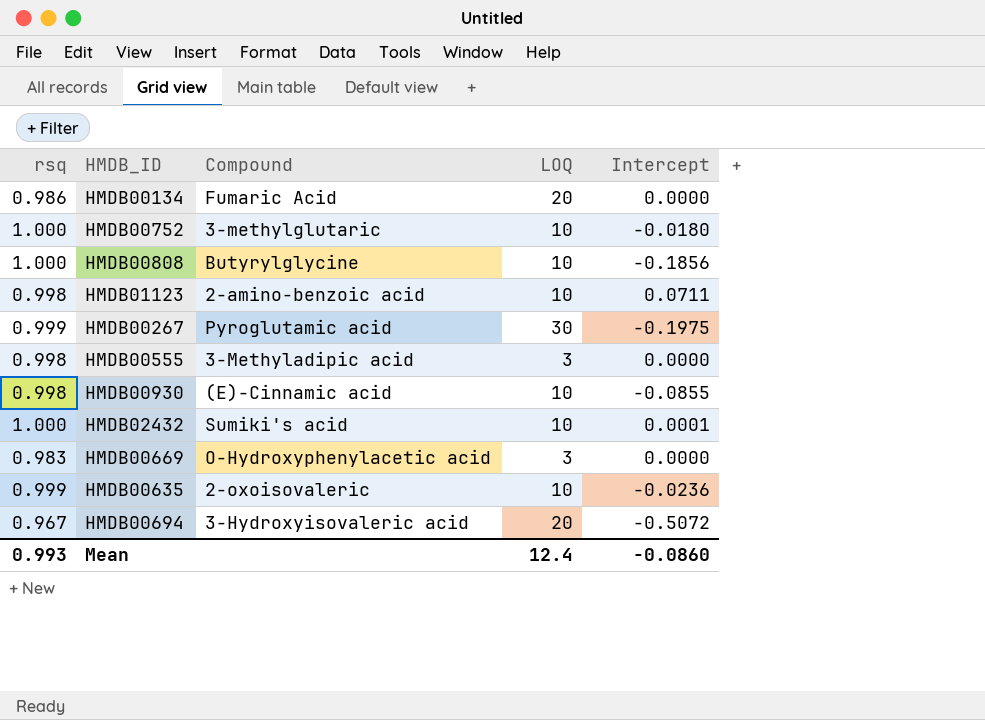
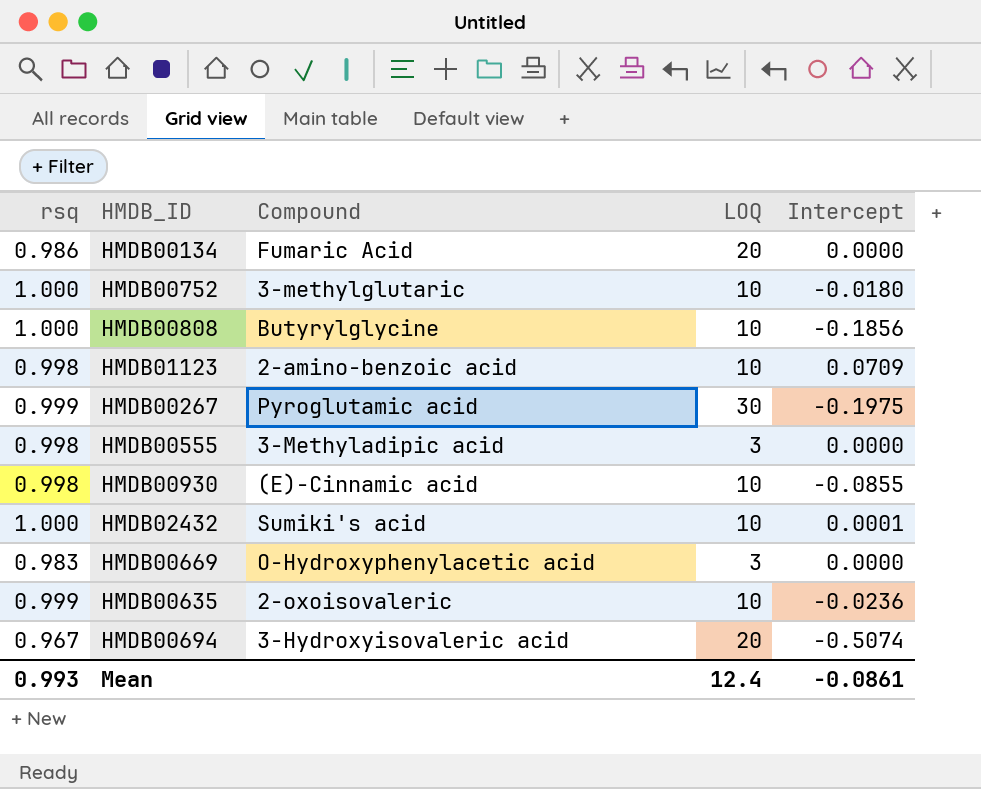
HMDB01123 | Intercept: 0.0711 -> 0.0709
HMDB00694 | Intercept: -0.5072 -> -0.5074
Mean | Intercept: -0.0860 -> -0.0861

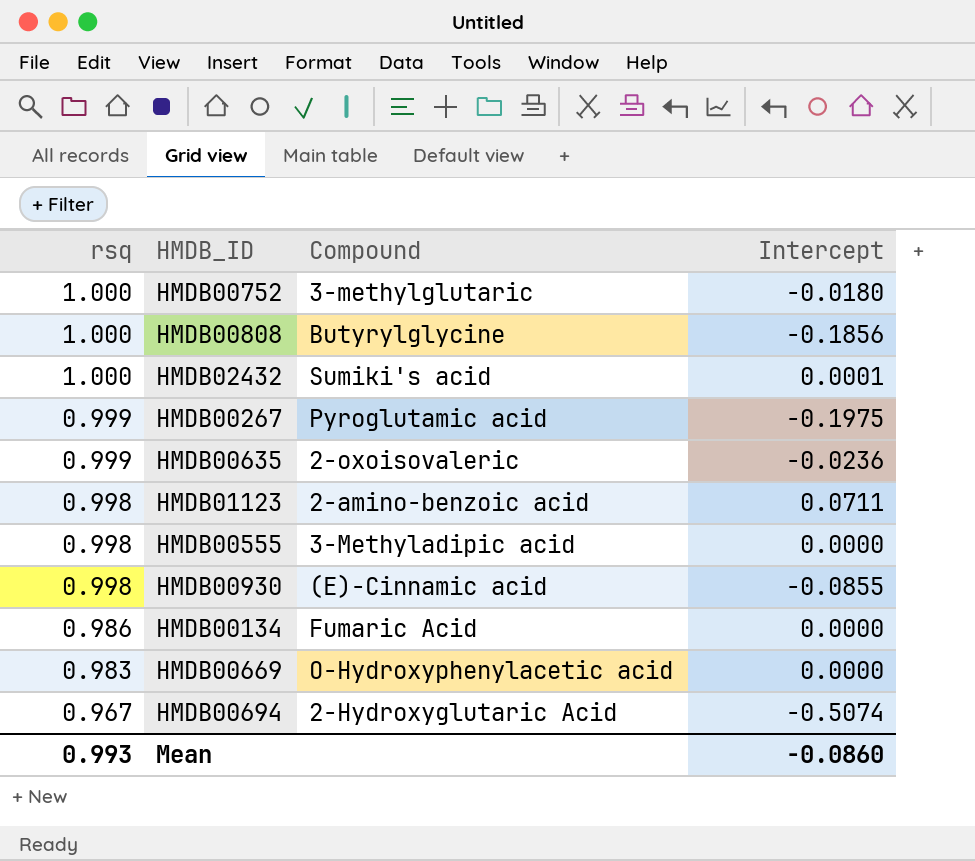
row order: none -> rsq descending
column LOQ | position: 4 -> none
HMDB01123 | Intercept: 0.0709 -> 0.0711
HMDB00694 | Compound: 3-Hydroxyisovaleric acid -> 2-Hydroxyglutaric Acid
Mean | Intercept: -0.0861 -> -0.0860

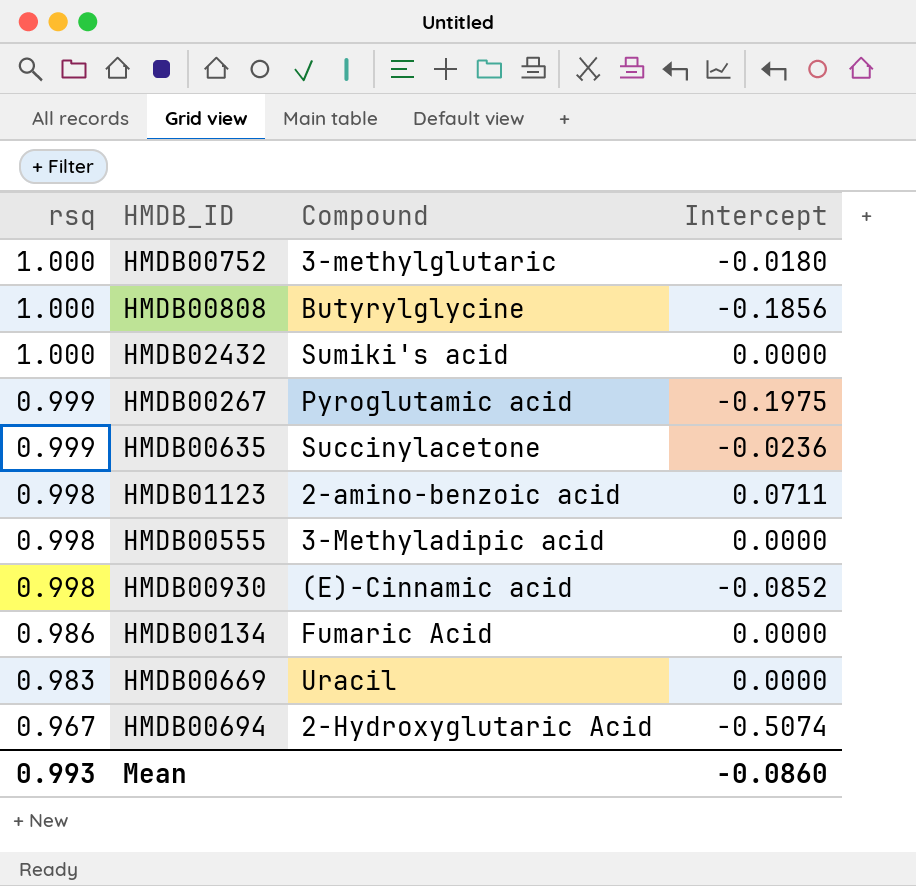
HMDB02432 | Intercept: 0.0001 -> 0.0000
HMDB00635 | Compound: 2-oxoisovaleric -> Succinylacetone
HMDB00930 | Intercept: -0.0855 -> -0.0852
HMDB00669 | Compound: O-Hydroxyphenylacetic acid -> Uracil

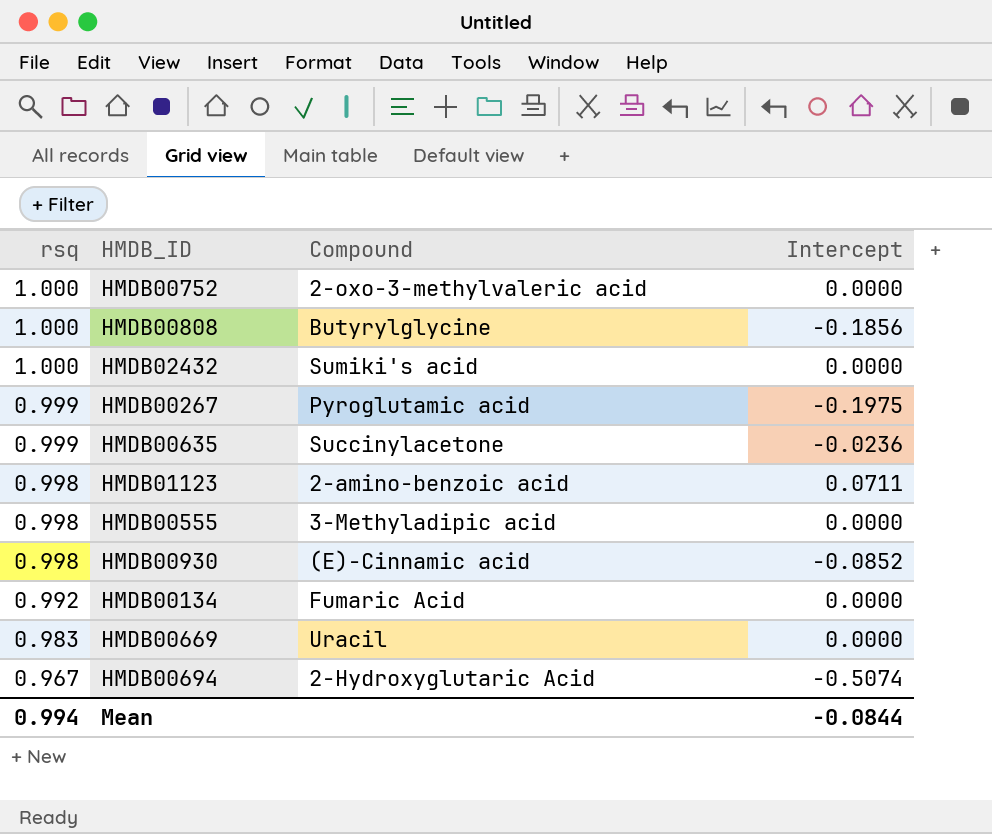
HMDB00752 | Compound: 3-methylglutaric -> 2-oxo-3-methylvaleric acid
HMDB00752 | Intercept: -0.0180 -> 0.0000
HMDB00134 | rsq: 0.986 -> 0.992
Mean | rsq: 0.993 -> 0.994
Mean | Intercept: -0.0860 -> -0.0844

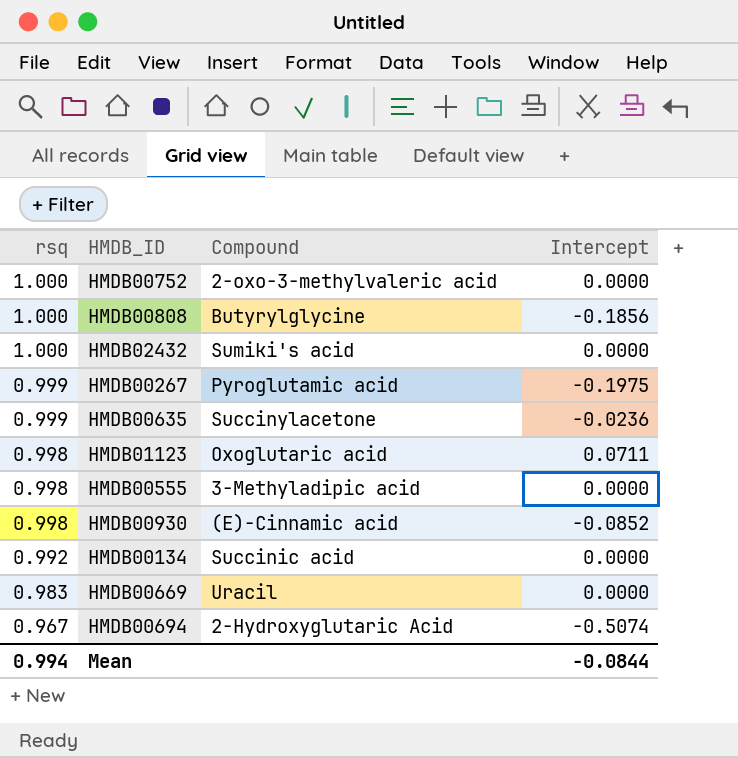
HMDB01123 | Compound: 2-amino-benzoic acid -> Oxoglutaric acid
HMDB00134 | Compound: Fumaric Acid -> Succinic acid

